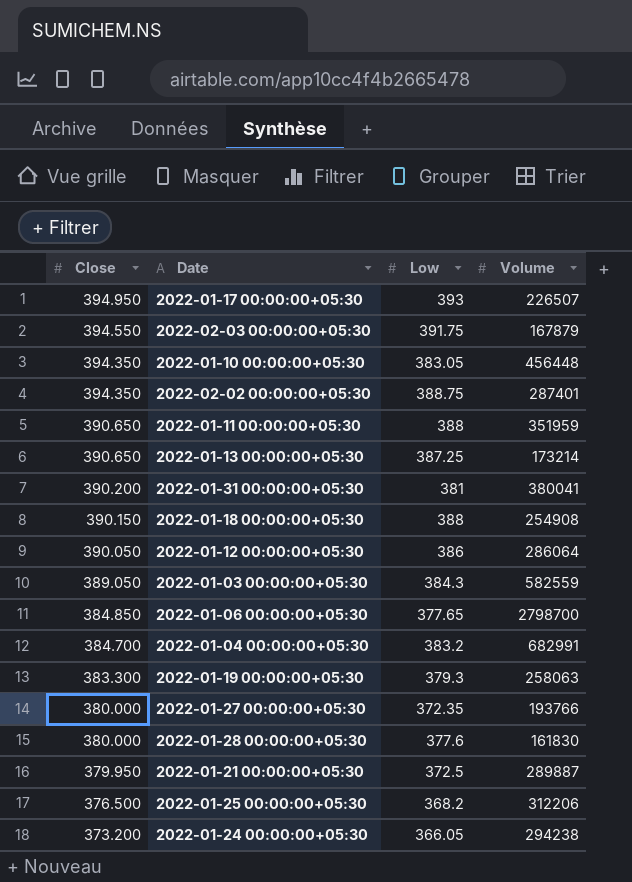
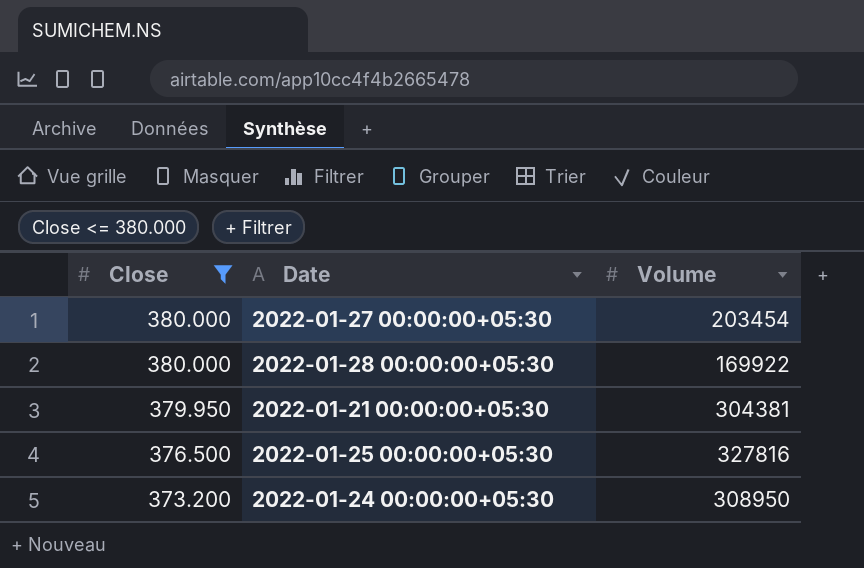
filter: none -> Close <= 380.000
column Low | position: 3 -> none
2022-01-27 00:00:00+05:30 | Volume: 193766 -> 203454
2022-01-28 00:00:00+05:30 | Volume: 161830 -> 169922
2022-01-21 00:00:00+05:30 | Volume: 289887 -> 304381
2022-01-25 00:00:00+05:30 | Volume: 312206 -> 327816
2022-01-24 00:00:00+05:30 | Volume: 294238 -> 308950

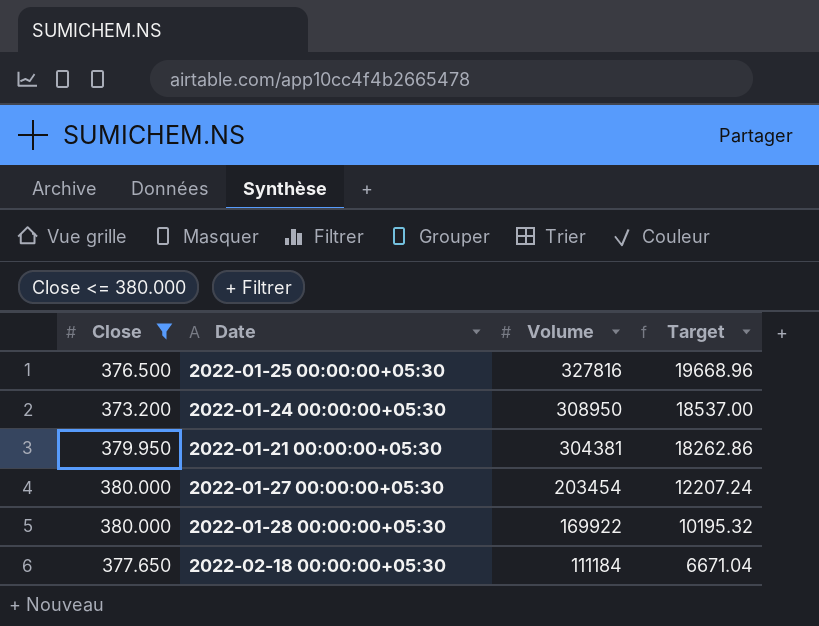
row order: Close descending -> Volume descending
column Target | formula: none -> [Volume] * 0.06
row 2022-02-18 00:00:00+05:30: none -> 377.650 | 111184 | 6671.04

